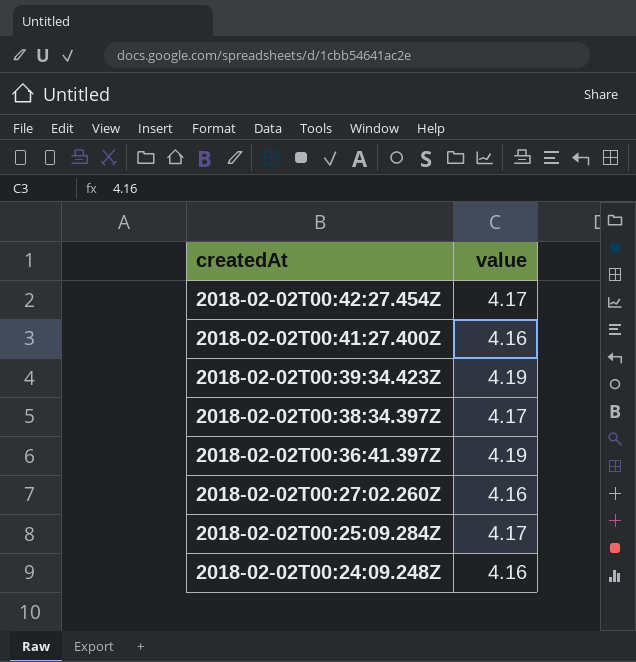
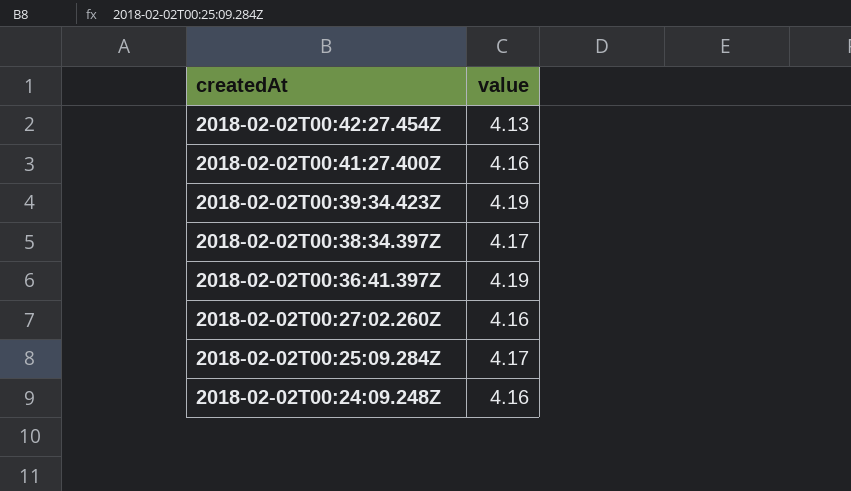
2018-02-02T00:42:27.454Z | value: 4.17 -> 4.13

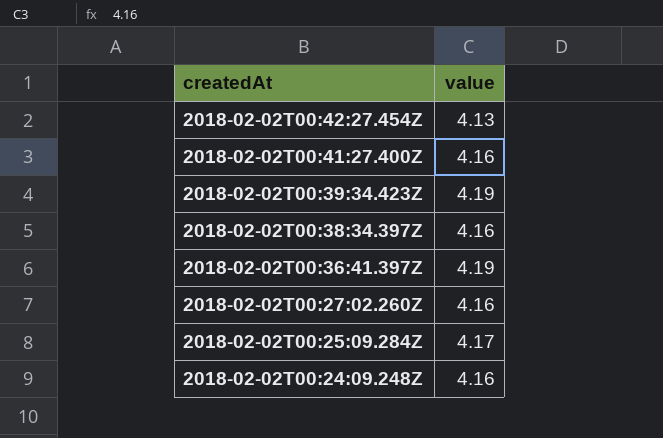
2018-02-02T00:38:34.397Z | value: 4.17 -> 4.16

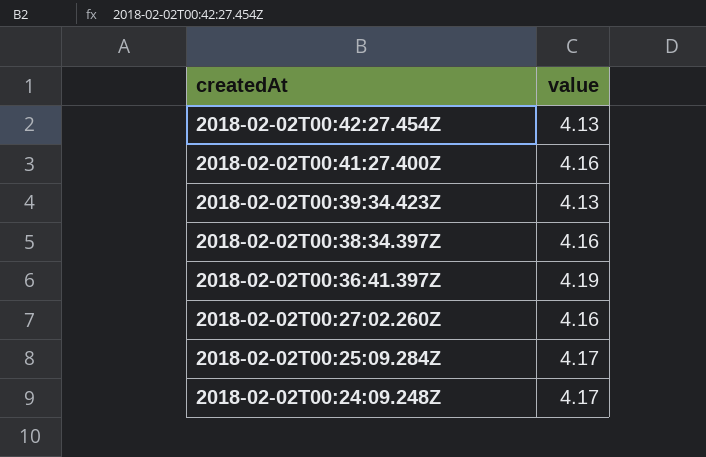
2018-02-02T00:39:34.423Z | value: 4.19 -> 4.13
2018-02-02T00:24:09.248Z | value: 4.16 -> 4.17

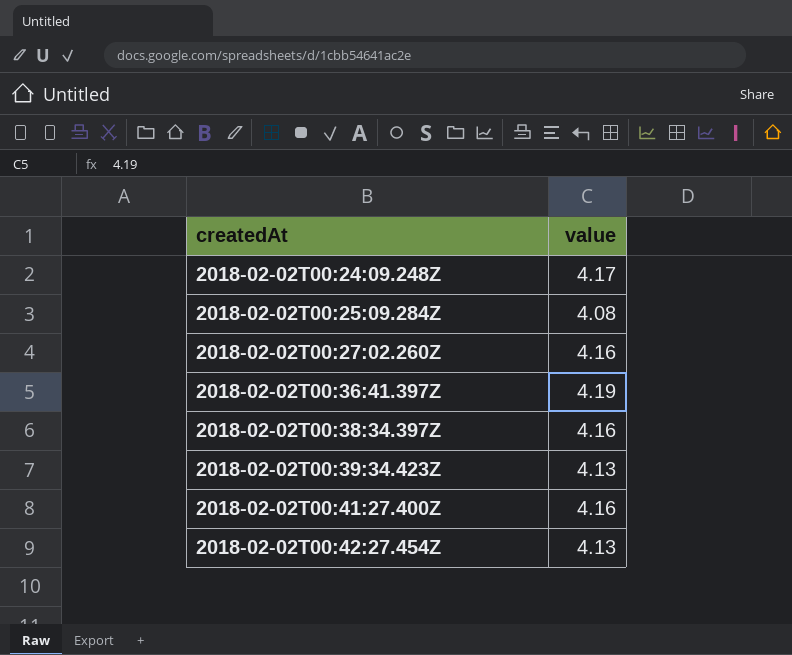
row order: createdAt descending -> createdAt ascending
2018-02-02T00:25:09.284Z | value: 4.17 -> 4.08

